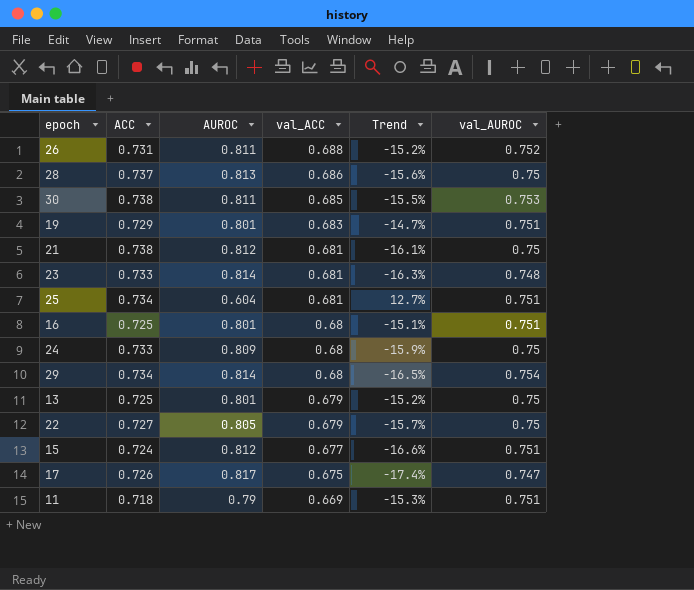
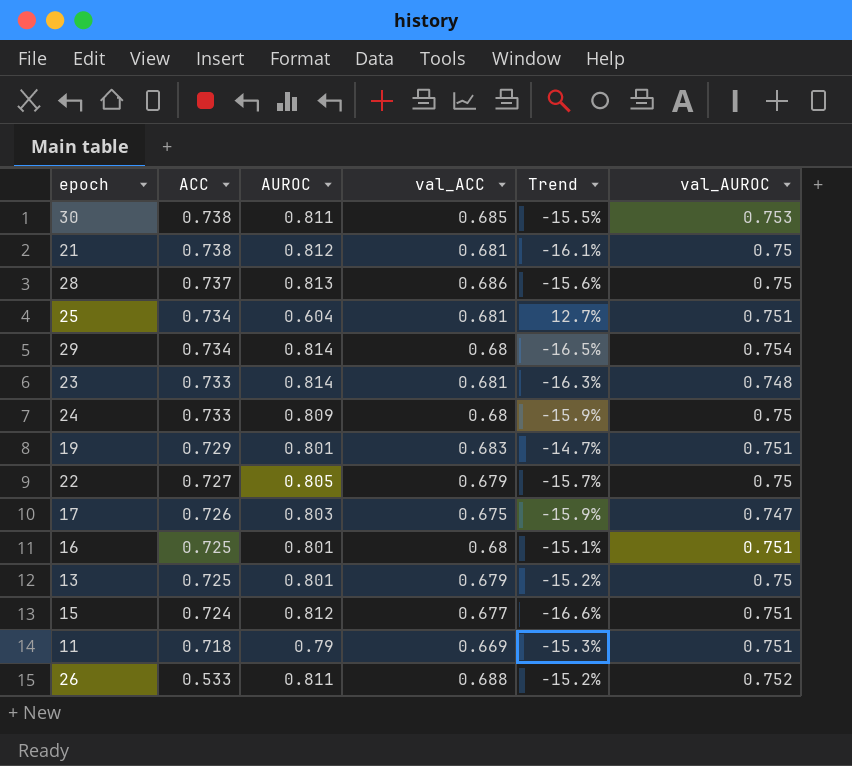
row order: val_ACC descending -> ACC descending
17 | AUROC: 0.817 -> 0.803
17 | Trend: -17.4% -> -15.9%
26 | ACC: 0.731 -> 0.533

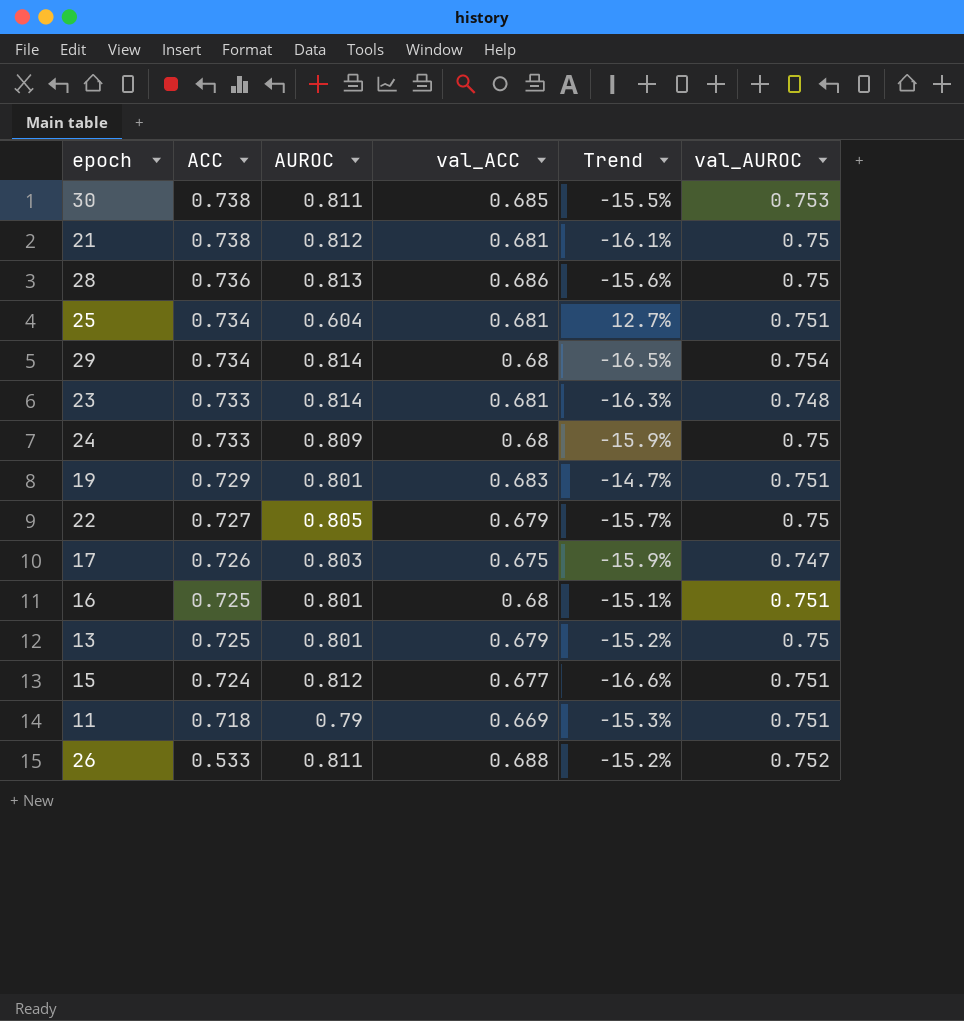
28 | ACC: 0.737 -> 0.736

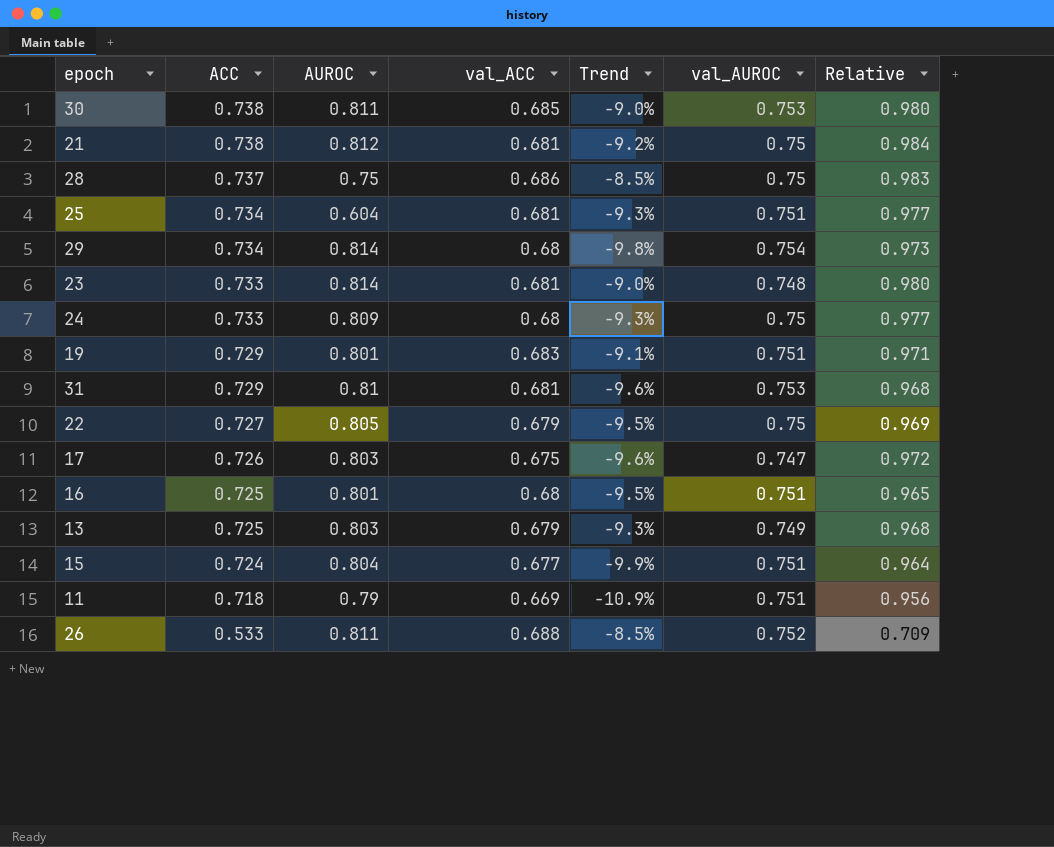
column Trend | formula: ([val_ACC] - [AUROC]) / [AUROC] -> ([val_ACC] - [val_AUROC]) / [val_AUROC]
column Relative | formula: none -> [ACC] / [val_AUROC]
28 | ACC: 0.736 -> 0.737
28 | AUROC: 0.813 -> 0.75
row 31: none -> 0.729 | 0.81 | 0.681 | -9.6% | 0.753 | 0.968
13 | AUROC: 0.801 -> 0.803
13 | val_AUROC: 0.75 -> 0.749
15 | AUROC: 0.812 -> 0.804

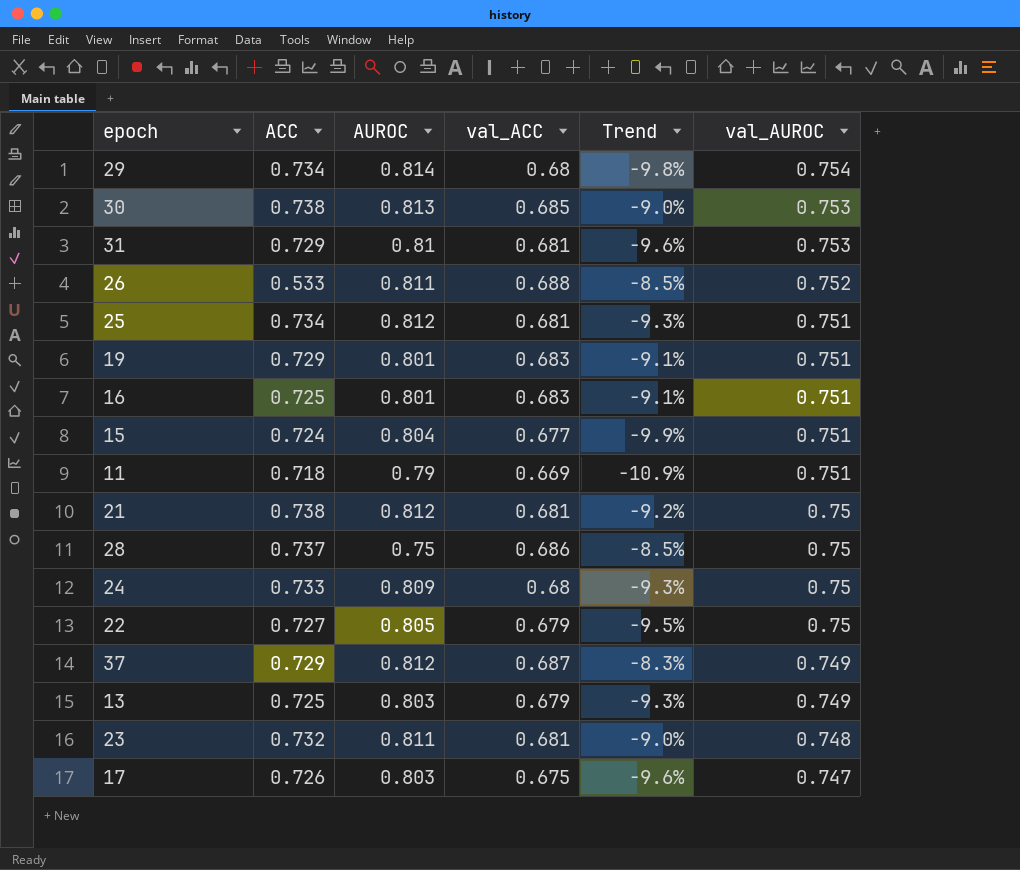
row order: ACC descending -> val_AUROC descending
column Relative | formula: [ACC] / [val_AUROC] -> none
30 | AUROC: 0.811 -> 0.813
25 | AUROC: 0.604 -> 0.812
16 | val_ACC: 0.68 -> 0.683
16 | Trend: -9.5% -> -9.1%
row 37: none -> 0.729 | 0.812 | 0.687 | -8.3% | 0.749
23 | ACC: 0.733 -> 0.732
23 | AUROC: 0.814 -> 0.811

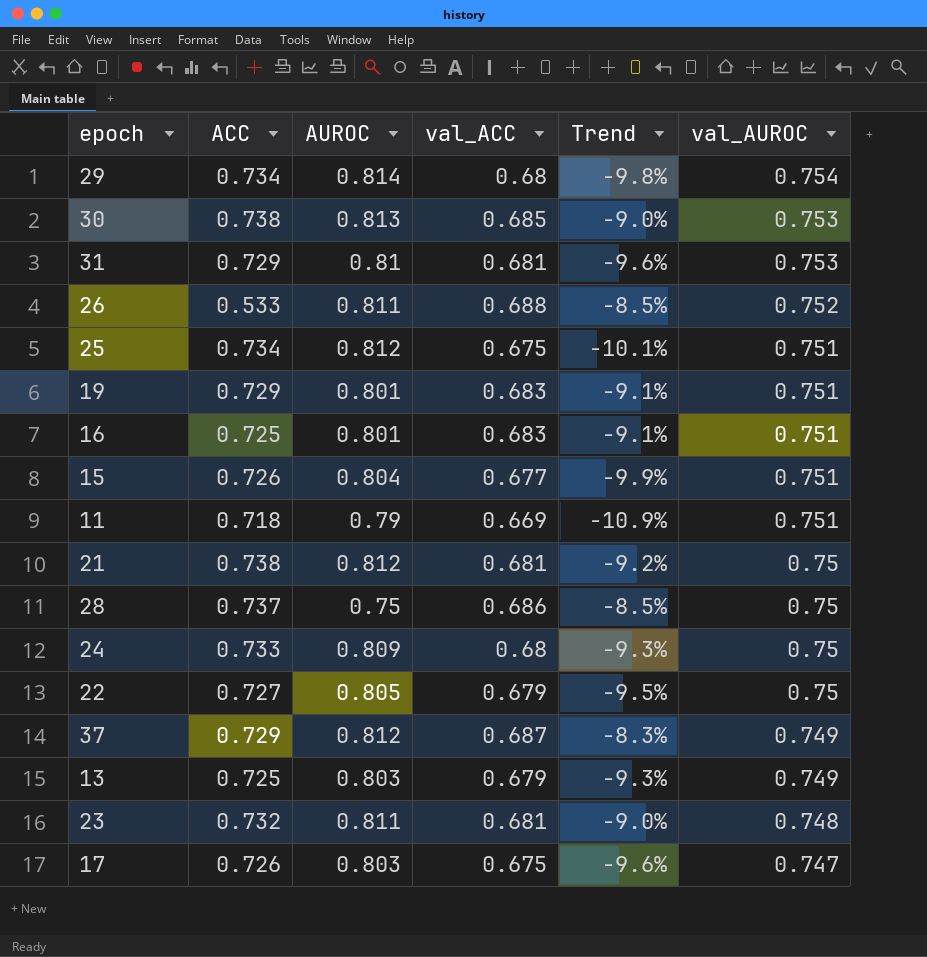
25 | val_ACC: 0.681 -> 0.675
25 | Trend: -9.3% -> -10.1%
15 | ACC: 0.724 -> 0.726

